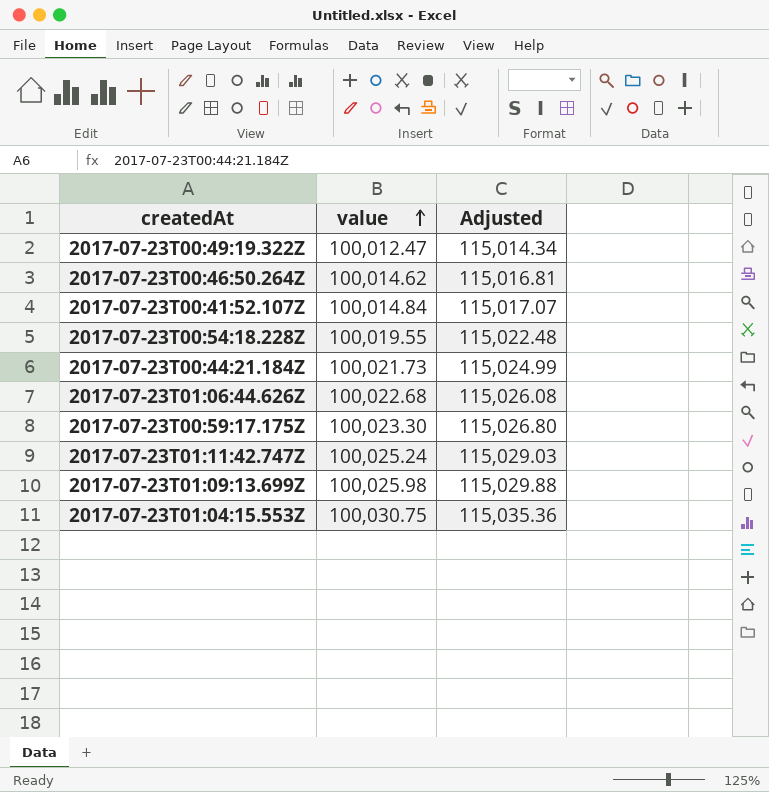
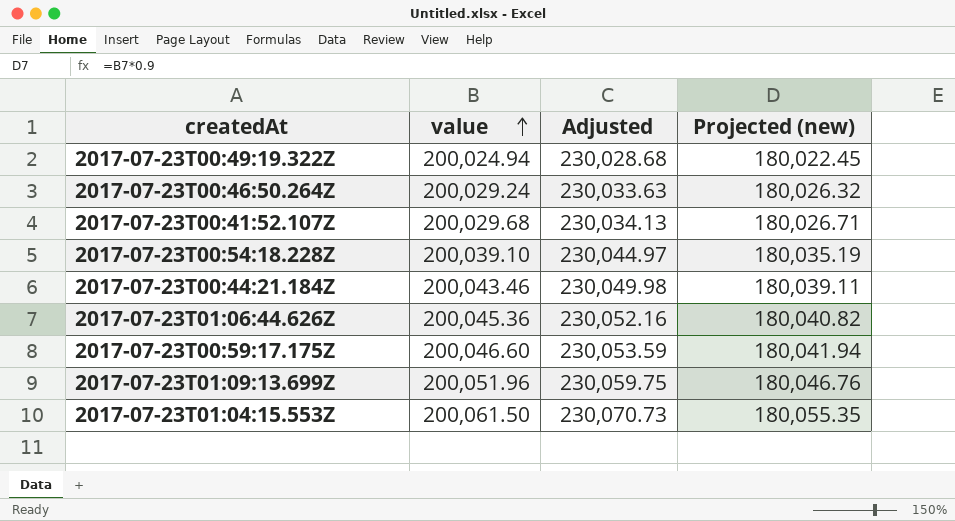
column Projected (new) | formula: none -> [value] * 0.9
row 2017-07-23T01:11:42.747Z: 100,025.24 | 115,029.03 -> none
2017-07-23T00:49:19.322Z | value: 100,012.47 -> 200,024.94
2017-07-23T00:49:19.322Z | Adjusted: 115,014.34 -> 230,028.68
2017-07-23T00:46:50.264Z | value: 100,014.62 -> 200,029.24
2017-07-23T00:46:50.264Z | Adjusted: 115,016.81 -> 230,033.63
2017-07-23T00:41:52.107Z | value: 100,014.84 -> 200,029.68
2017-07-23T00:41:52.107Z | Adjusted: 115,017.07 -> 230,034.13
2017-07-23T00:54:18.228Z | value: 100,019.55 -> 200,039.10
2017-07-23T00:54:18.228Z | Adjusted: 115,022.48 -> 230,044.97
2017-07-23T00:44:21.184Z | value: 100,021.73 -> 200,043.46
2017-07-23T00:44:21.184Z | Adjusted: 115,024.99 -> 230,049.98
2017-07-23T01:06:44.626Z | value: 100,022.68 -> 200,045.36
2017-07-23T01:06:44.626Z | Adjusted: 115,026.08 -> 230,052.16
2017-07-23T00:59:17.175Z | value: 100,023.30 -> 200,046.60
2017-07-23T00:59:17.175Z | Adjusted: 115,026.80 -> 230,053.59
2017-07-23T01:09:13.699Z | value: 100,025.98 -> 200,051.96
2017-07-23T01:09:13.699Z | Adjusted: 115,029.88 -> 230,059.75
2017-07-23T01:04:15.553Z | value: 100,030.75 -> 200,061.50
2017-07-23T01:04:15.553Z | Adjusted: 115,035.36 -> 230,070.73

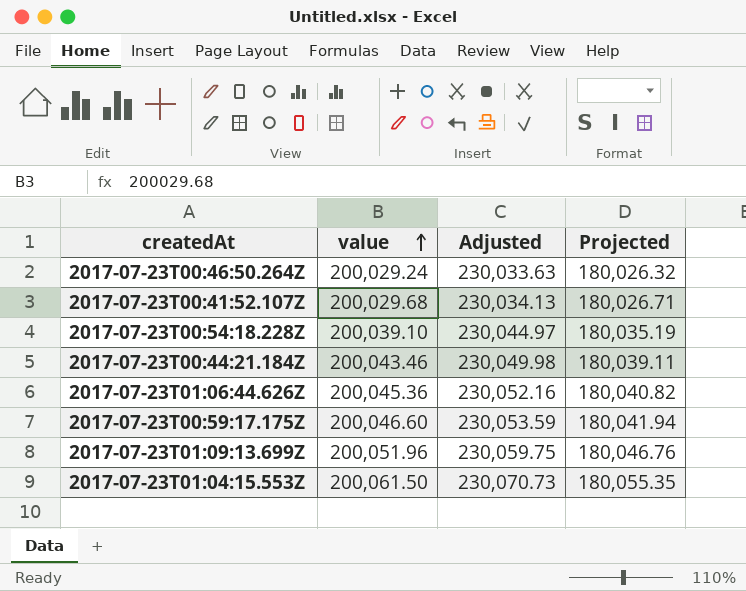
column name: Projected (new) -> Projected
row 2017-07-23T00:49:19.322Z: 200,024.94 | 230,028.68 | 180,022.45 -> none

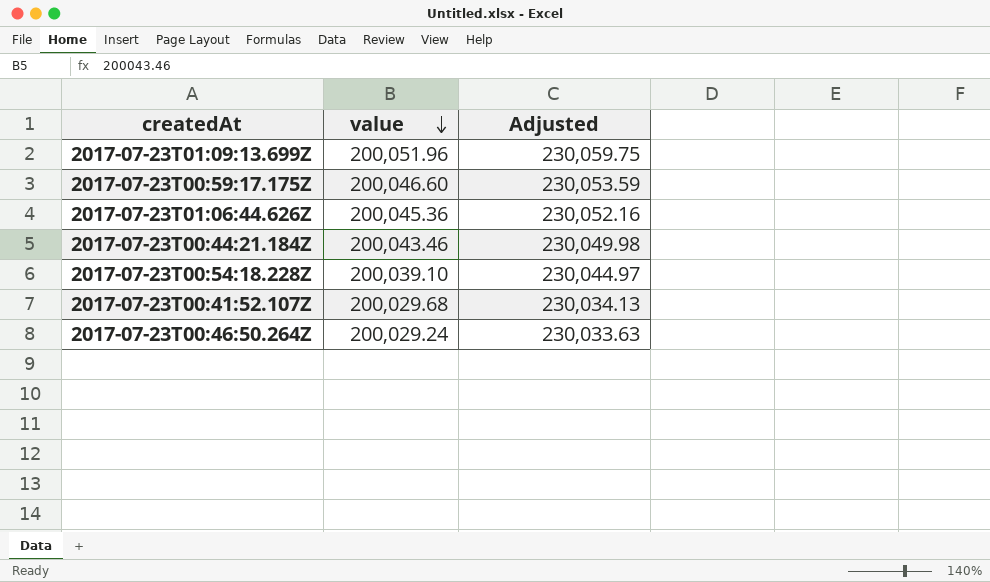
row order: value ascending -> value descending
column Projected | formula: [value] * 0.9 -> none
row 2017-07-23T01:04:15.553Z: 200,061.50 | 230,070.73 | 180,055.35 -> none

